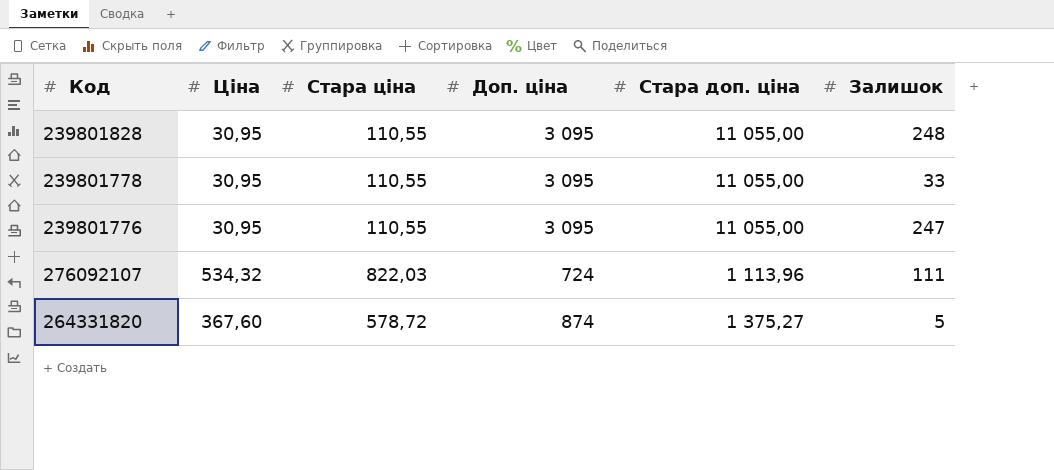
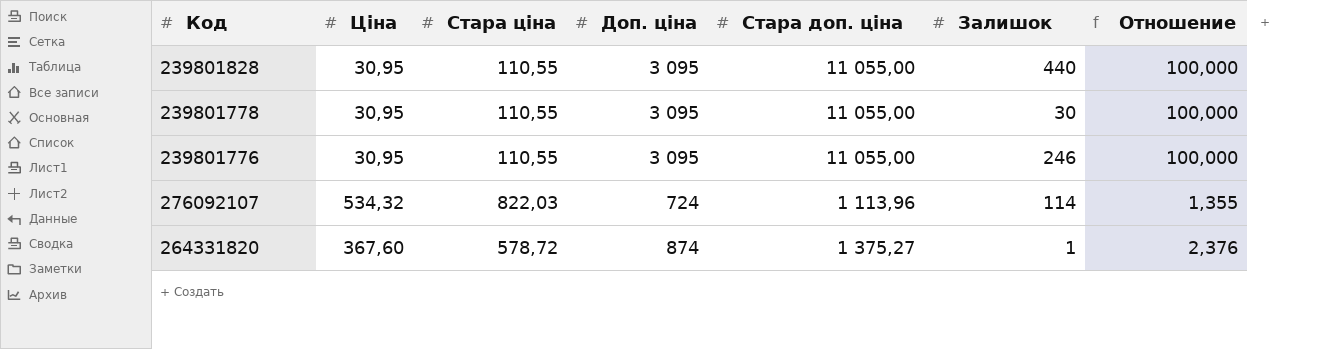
column Отношение | formula: none -> [Стара доп. ціна] / [Стара ціна]
239801828 | Залишок: 248 -> 440
239801778 | Залишок: 33 -> 30
239801776 | Залишок: 247 -> 246
276092107 | Залишок: 111 -> 114
264331820 | Залишок: 5 -> 1

